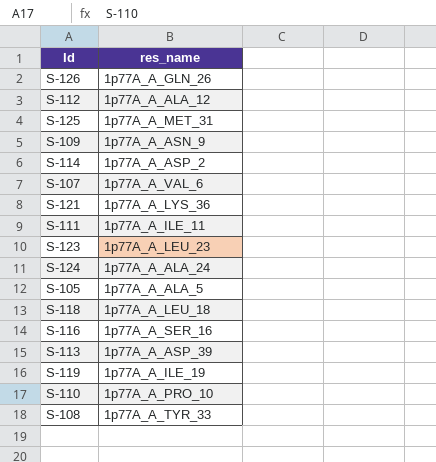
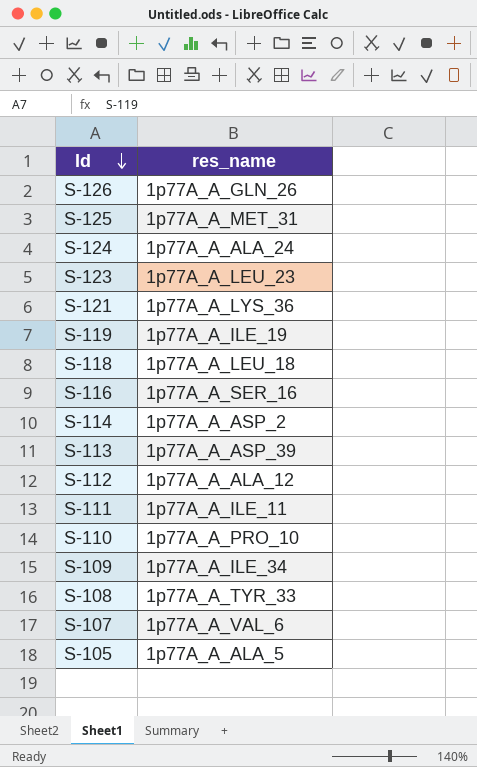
row order: none -> Id descending
S-109 | res_name: 1p77A_A_ASN_9 -> 1p77A_A_ILE_34

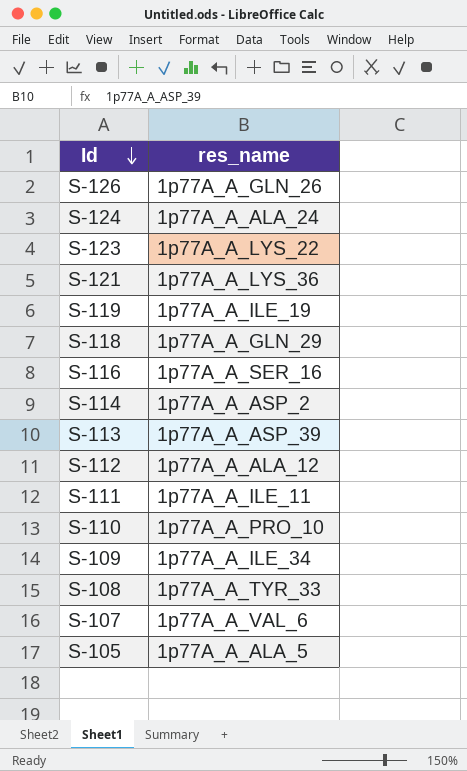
row S-125: 1p77A_A_MET_31 -> none
S-123 | res_name: 1p77A_A_LEU_23 -> 1p77A_A_LYS_22
S-118 | res_name: 1p77A_A_LEU_18 -> 1p77A_A_GLN_29

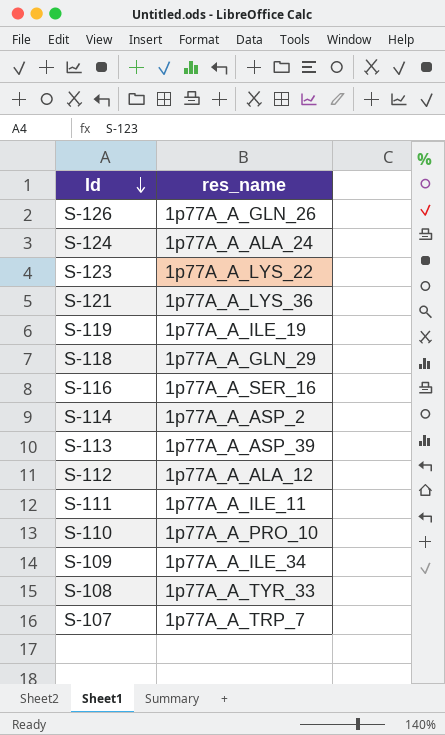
row S-105: 1p77A_A_ALA_5 -> none
S-107 | res_name: 1p77A_A_VAL_6 -> 1p77A_A_TRP_7

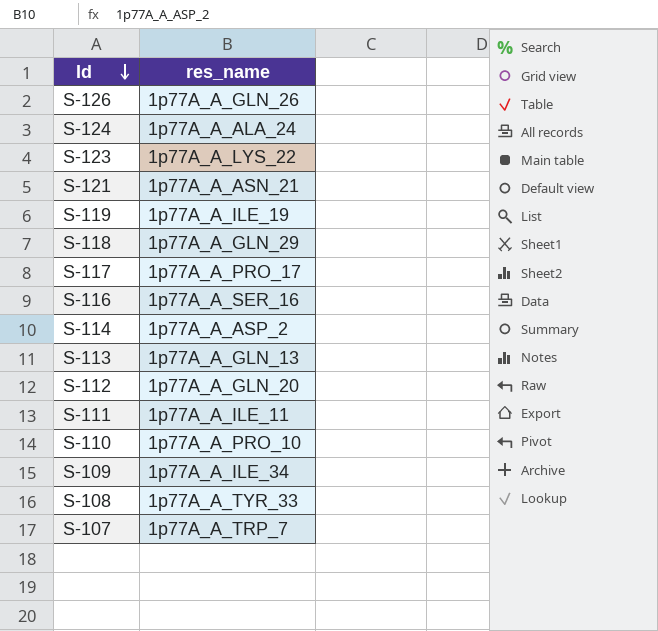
S-121 | res_name: 1p77A_A_LYS_36 -> 1p77A_A_ASN_21
row S-117: none -> 1p77A_A_PRO_17
S-113 | res_name: 1p77A_A_ASP_39 -> 1p77A_A_GLN_13
S-112 | res_name: 1p77A_A_ALA_12 -> 1p77A_A_GLN_20

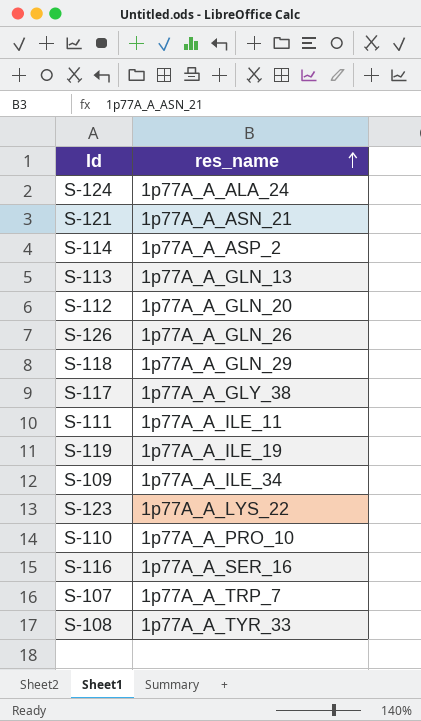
row order: Id descending -> res_name ascending
S-117 | res_name: 1p77A_A_PRO_17 -> 1p77A_A_GLY_38

